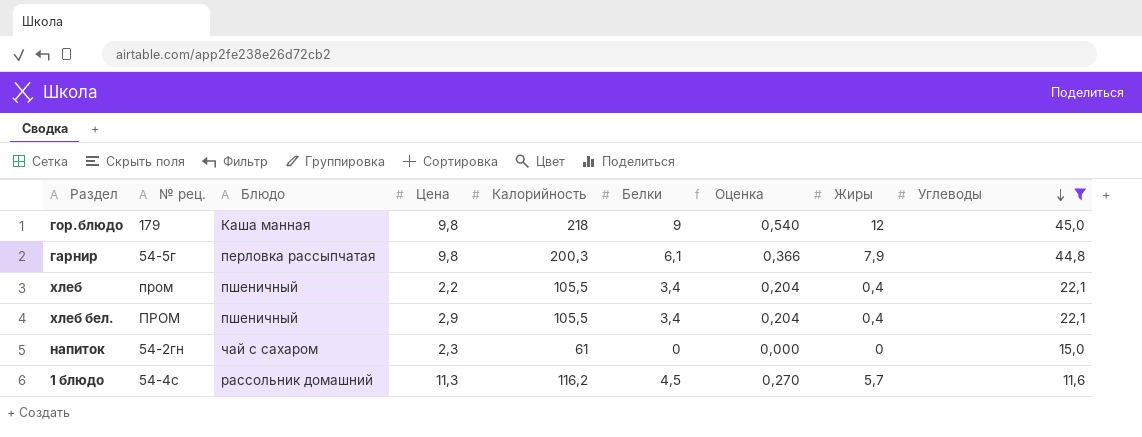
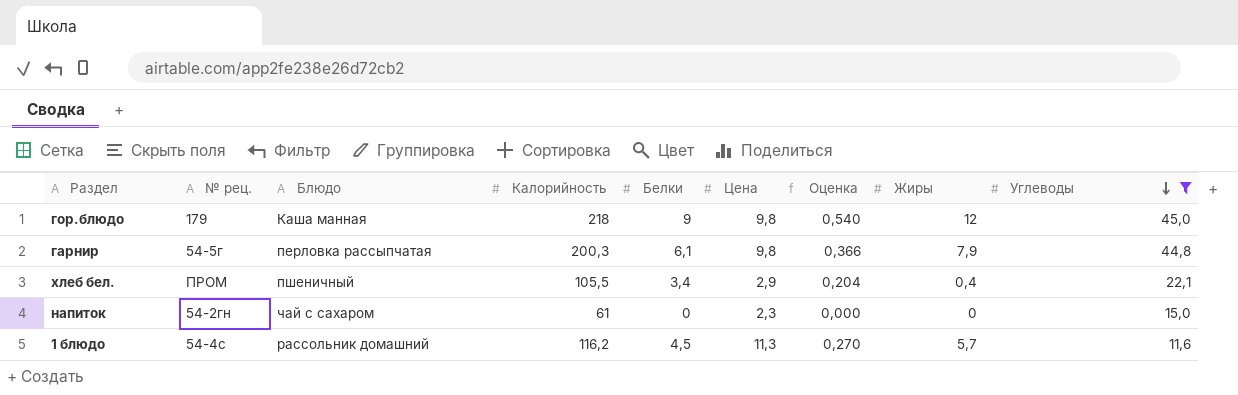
column Цена | position: 4 -> 6
row хлеб: пром | пшеничный | 2,2 | 105,5 | 3,4 | 0,204 | 0,4 | 22,1 -> none

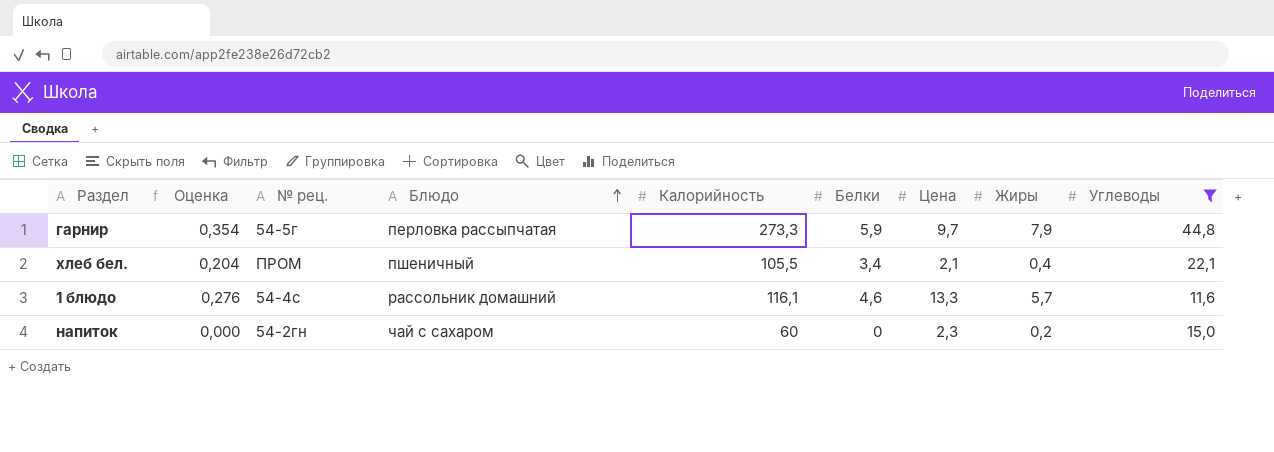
row order: Углеводы descending -> Блюдо ascending
column Оценка | position: 7 -> 2
row гор.блюдо: 179 | Каша манная | 218 | 9 | 9,8 | 0,540 | 12 | 45,0 -> none
гарнир | Оценка: 0,366 -> 0,354
гарнир | Калорийность: 200,3 -> 273,3
гарнир | Белки: 6,1 -> 5,9
гарнир | Цена: 9,8 -> 9,7
хлеб бел. | Цена: 2,9 -> 2,1
1 блюдо | Оценка: 0,270 -> 0,276
1 блюдо | Калорийность: 116,2 -> 116,1
1 блюдо | Белки: 4,5 -> 4,6
1 блюдо | Цена: 11,3 -> 13,3
напиток | Калорийность: 61 -> 60
напиток | Жиры: 0 -> 0,2

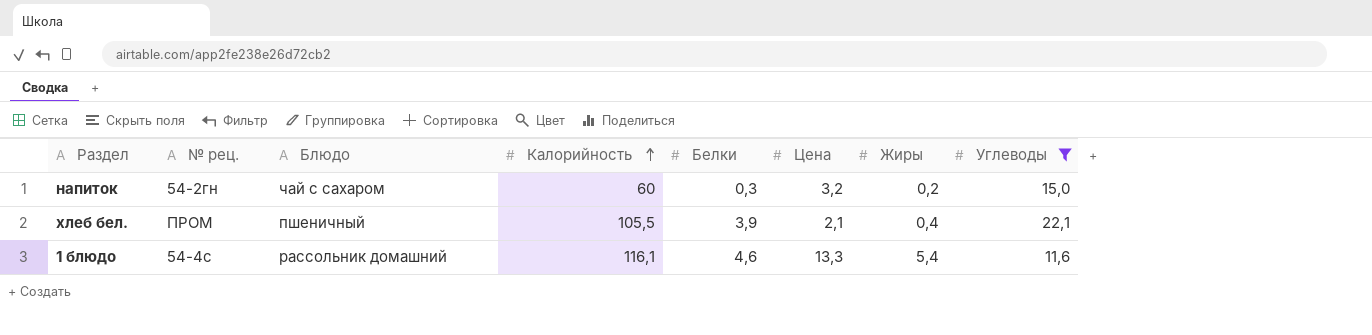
row order: Блюдо ascending -> Калорийность ascending
column Оценка | formula: [Белки] * 0,06 -> none
row гарнир: 0,354 | 54-5г | перловка рассыпчатая | 273,3 | 5,9 | 9,7 | 7,9 | 44,8 -> none
напиток | Белки: 0 -> 0,3
напиток | Цена: 2,3 -> 3,2
хлеб бел. | Белки: 3,4 -> 3,9
1 блюдо | Жиры: 5,7 -> 5,4

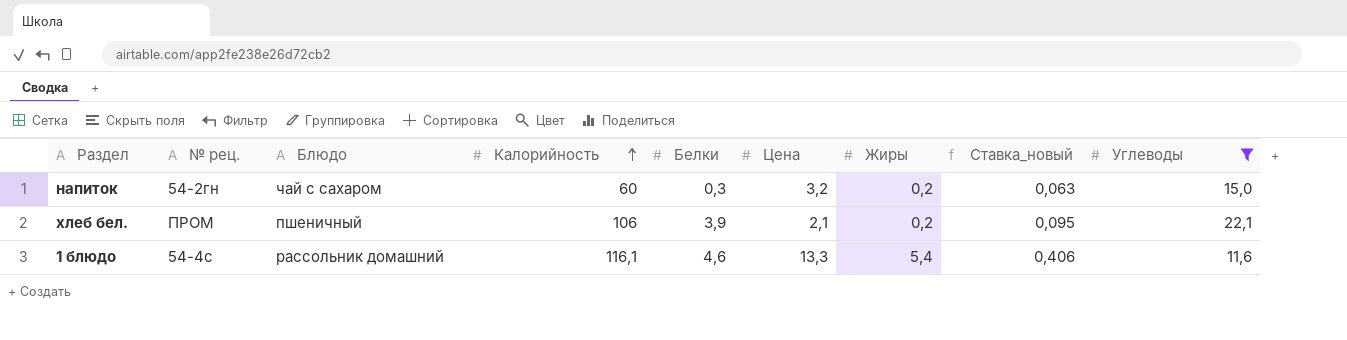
column Ставка_новый | formula: none -> [Жиры] / [Цена]
хлеб бел. | Калорийность: 105,5 -> 106
хлеб бел. | Жиры: 0,4 -> 0,2

